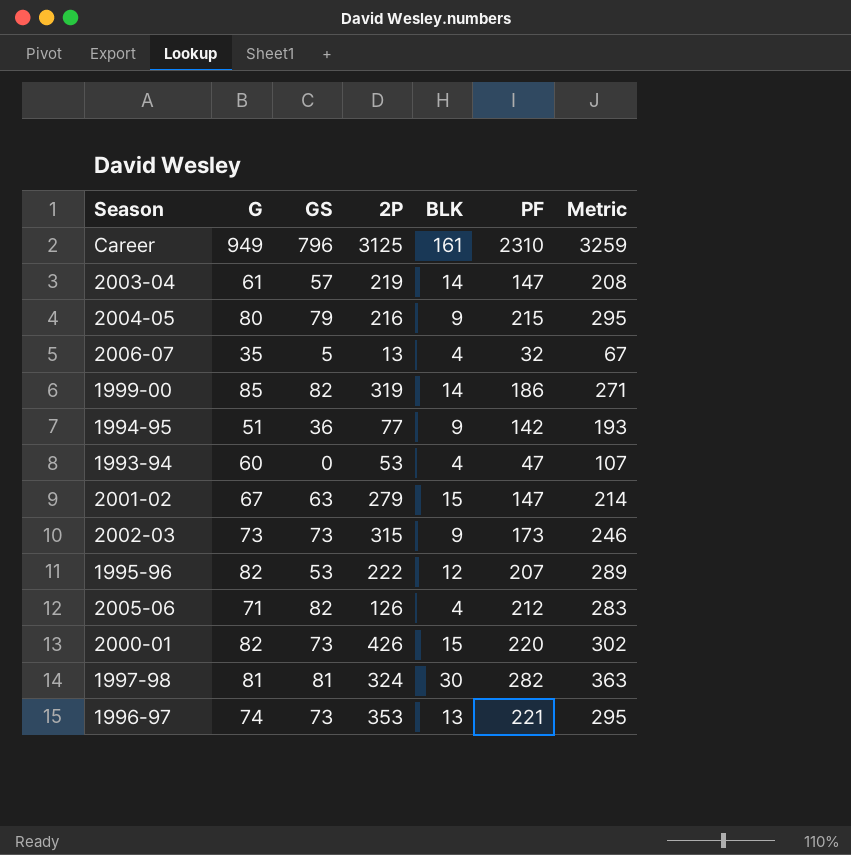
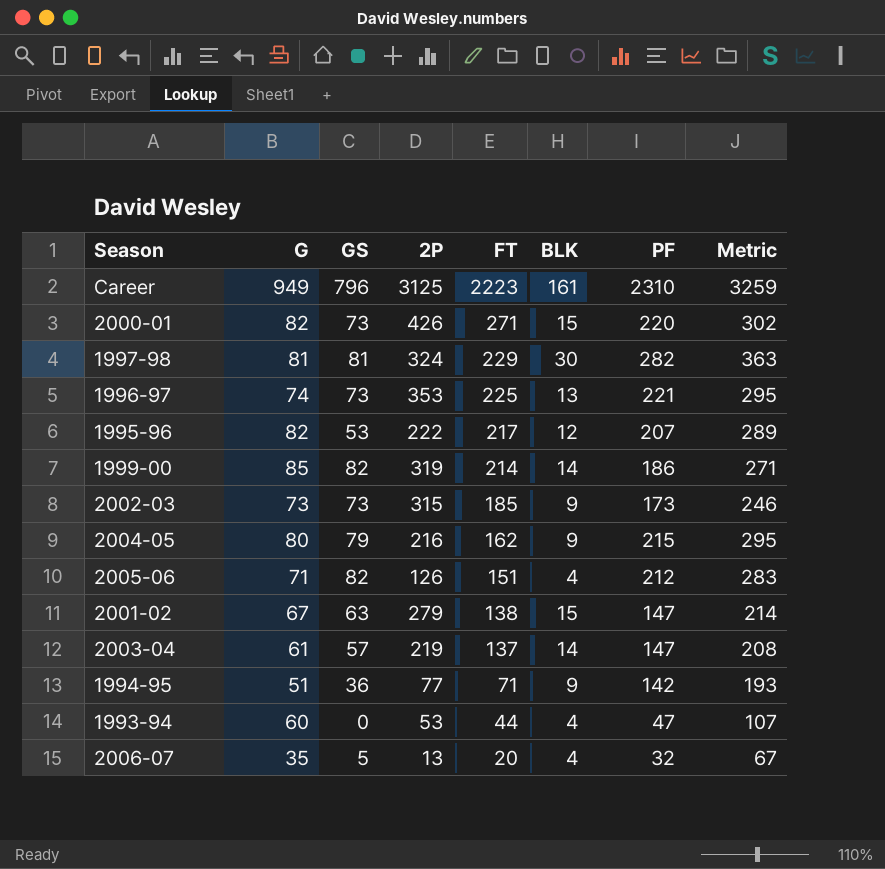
row order: none -> FT descending
column FT | position: none -> 5

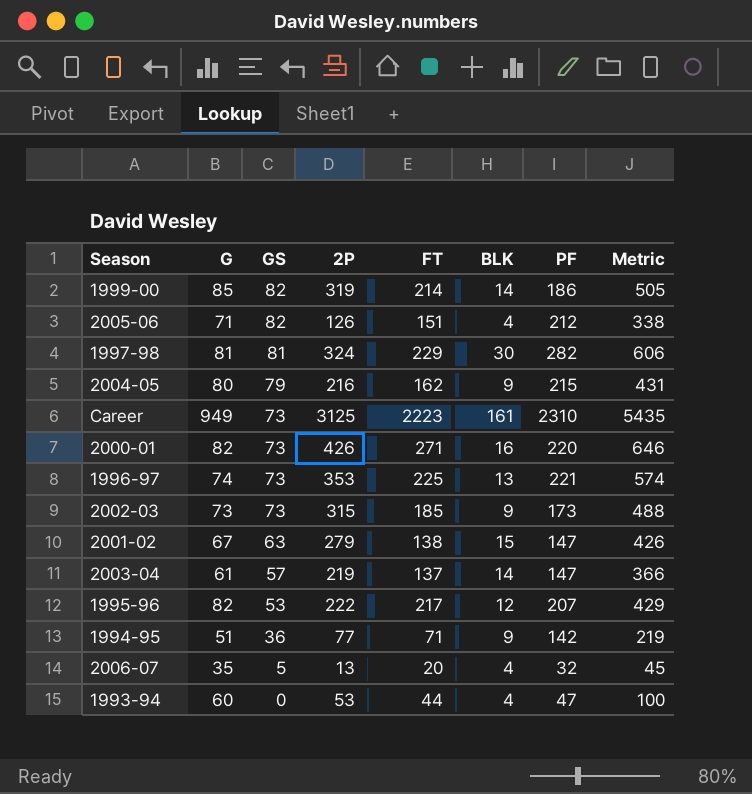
row order: FT descending -> GS descending
column Metric | formula: [G] + [PF] -> [2P] + [PF]
Career | GS: 796 -> 73
2000-01 | BLK: 15 -> 16

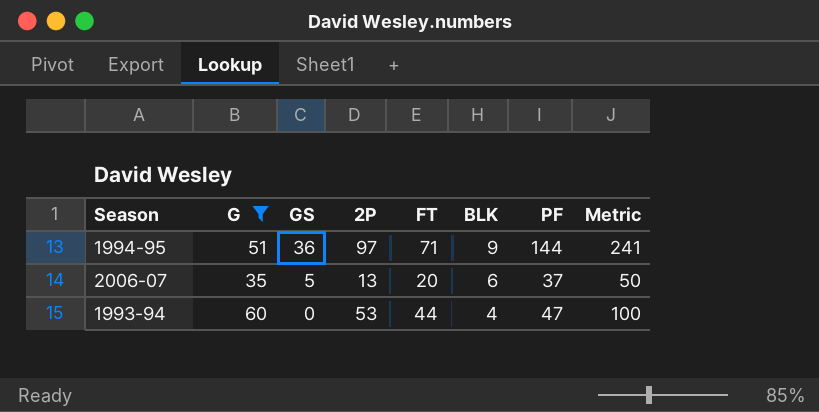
filter: none -> G <= 60
1994-95 | 2P: 77 -> 97
1994-95 | PF: 142 -> 144
1994-95 | Metric: 219 -> 241
2006-07 | BLK: 4 -> 6
2006-07 | PF: 32 -> 37
2006-07 | Metric: 45 -> 50

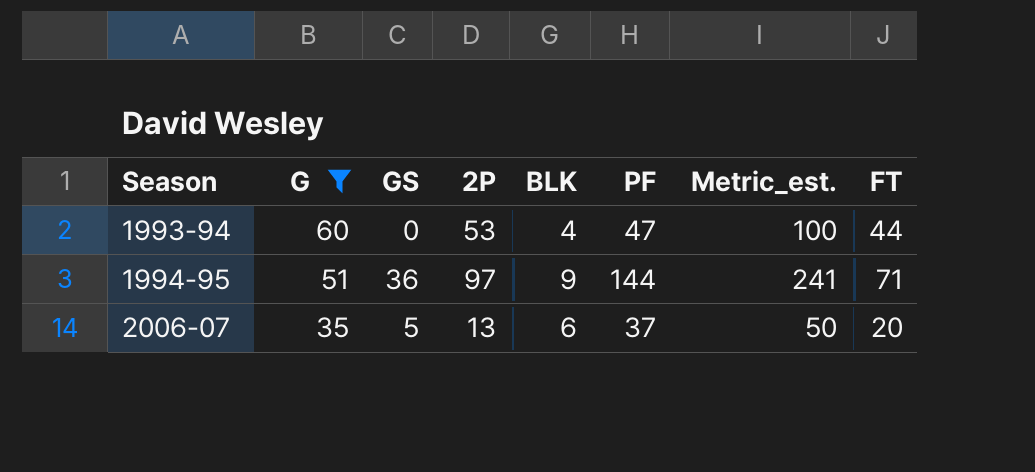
row order: GS descending -> Season ascending
column name: Metric -> Metric_est.
column FT | position: 5 -> 8

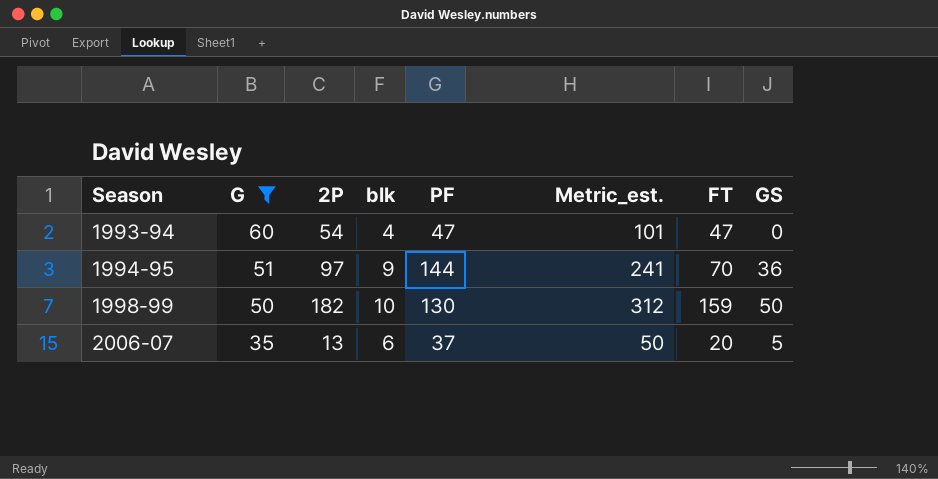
column name: BLK -> blk
column GS | position: 3 -> 8
1993-94 | 2P: 53 -> 54
1993-94 | Metric_est.: 100 -> 101
1993-94 | FT: 44 -> 47
1994-95 | FT: 71 -> 70
row 1998-99: none -> 50 | 182 | 10 | 130 | 312 | 159 | 50

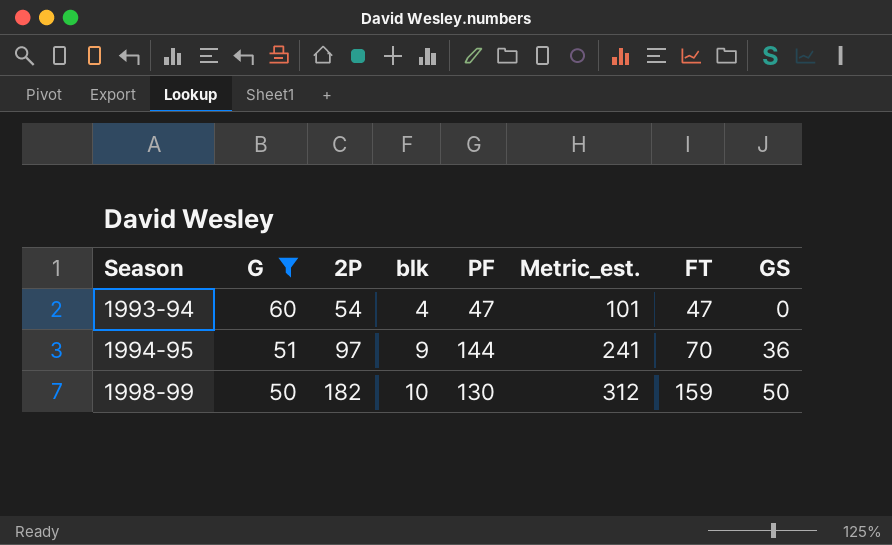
row 2006-07: 35 | 13 | 6 | 37 | 50 | 20 | 5 -> none

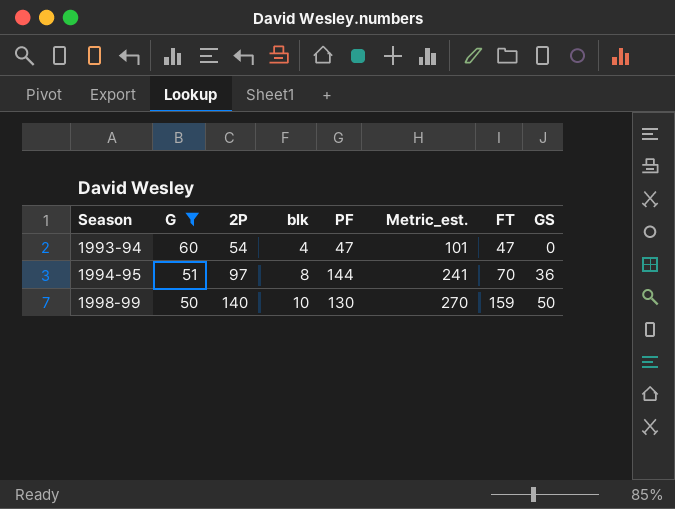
1994-95 | blk: 9 -> 8
1998-99 | 2P: 182 -> 140
1998-99 | Metric_est.: 312 -> 270

